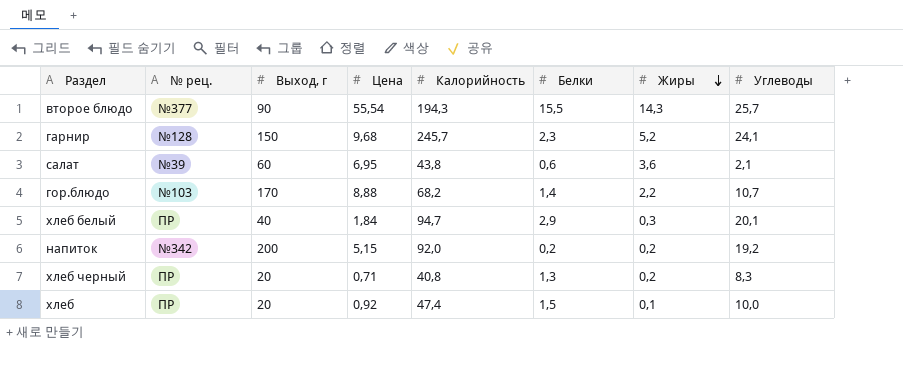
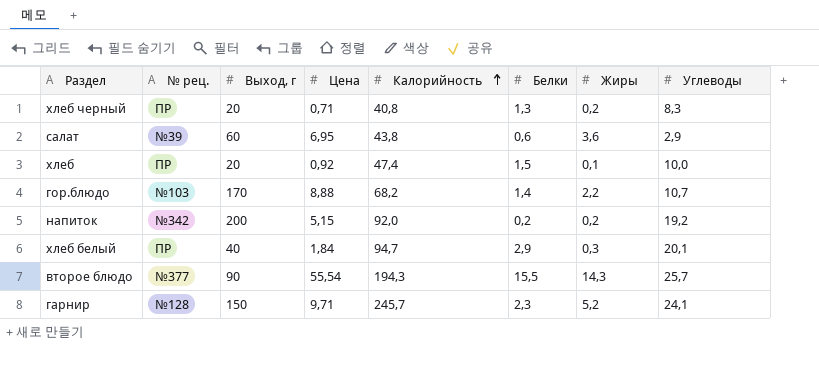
row order: Жиры descending -> Калорийность ascending
салат | Углеводы: 2,1 -> 2,9
гарнир | Цена: 9,68 -> 9,71

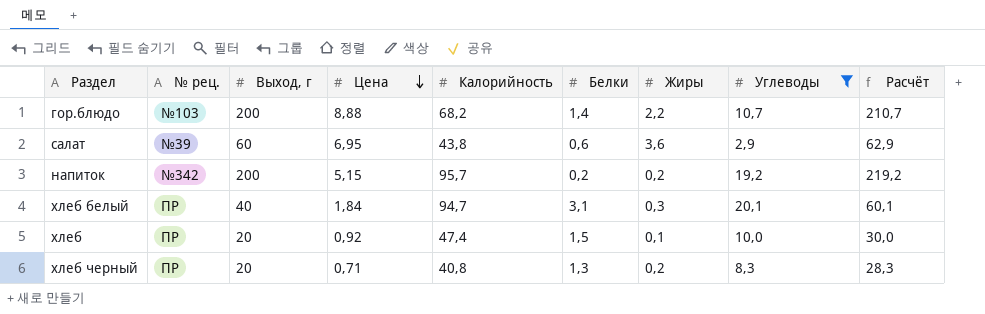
filter: none -> Углеводы <= 20,1
row order: Калорийность ascending -> Цена descending
column Расчёт | formula: none -> [Выход, г] + [Углеводы]
гор.блюдо | Выход, г: 170 -> 200
напиток | Калорийность: 92,0 -> 95,7
хлеб белый | Белки: 2,9 -> 3,1

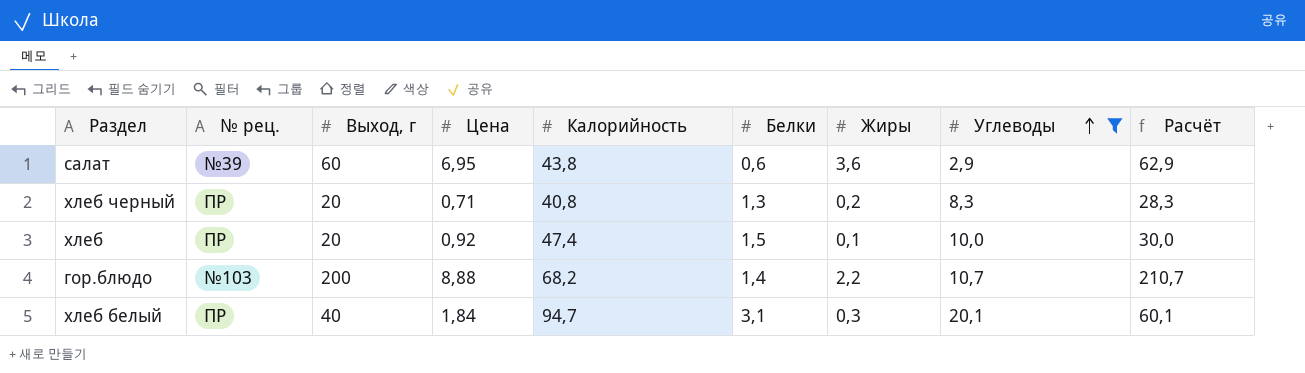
row order: Цена descending -> Углеводы ascending
row напиток: №342 | 200 | 5,15 | 95,7 | 0,2 | 0,2 | 19,2 | 219,2 -> none

